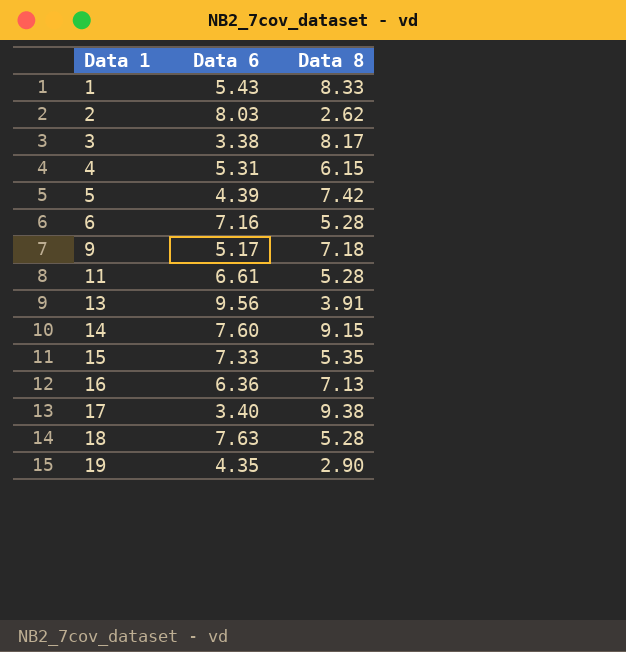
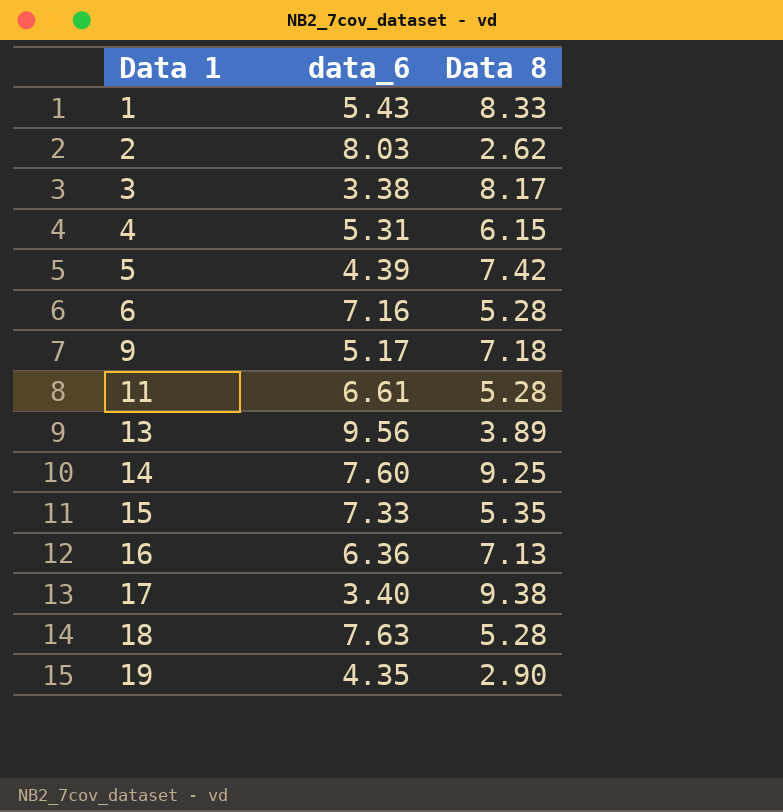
column name: Data 6 -> data_6
13 | Data 8: 3.91 -> 3.89
14 | Data 8: 9.15 -> 9.25

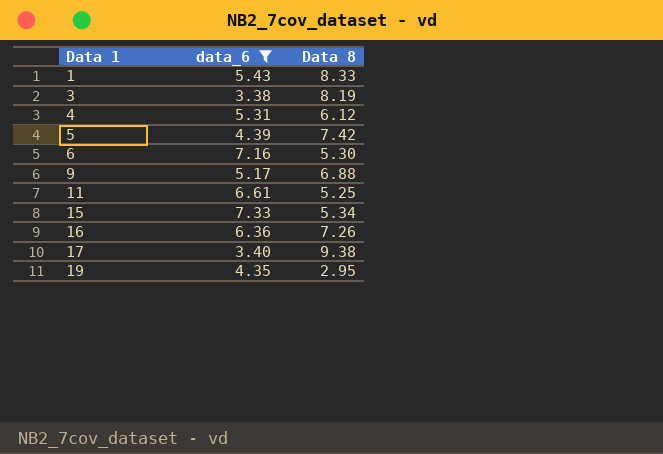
filter: none -> data_6 <= 7.33
3 | Data 8: 8.17 -> 8.19
4 | Data 8: 6.15 -> 6.12
6 | Data 8: 5.28 -> 5.30
9 | Data 8: 7.18 -> 6.88
11 | Data 8: 5.28 -> 5.25
15 | Data 8: 5.35 -> 5.34
16 | Data 8: 7.13 -> 7.26
19 | Data 8: 2.90 -> 2.95

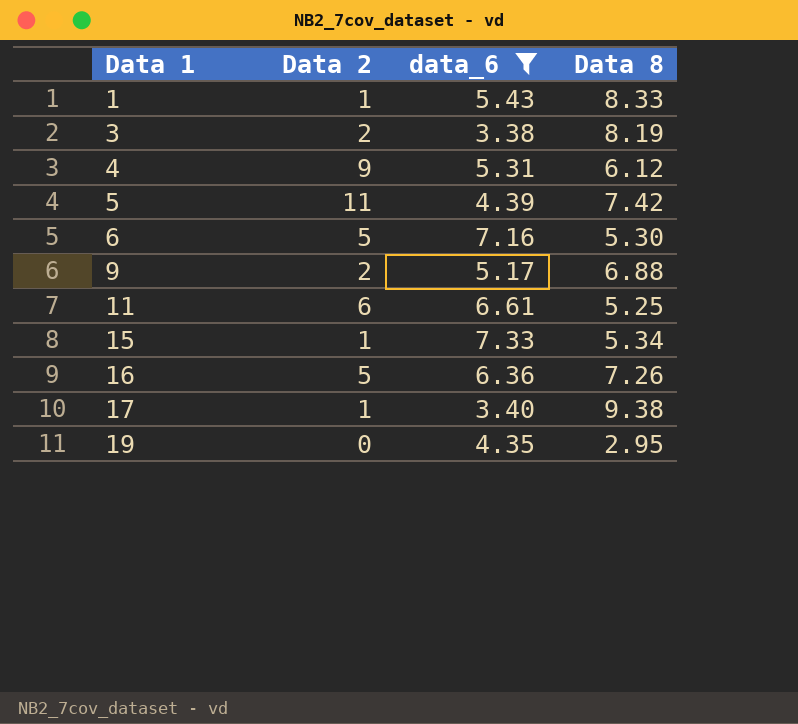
column Data 2 | position: none -> 2

